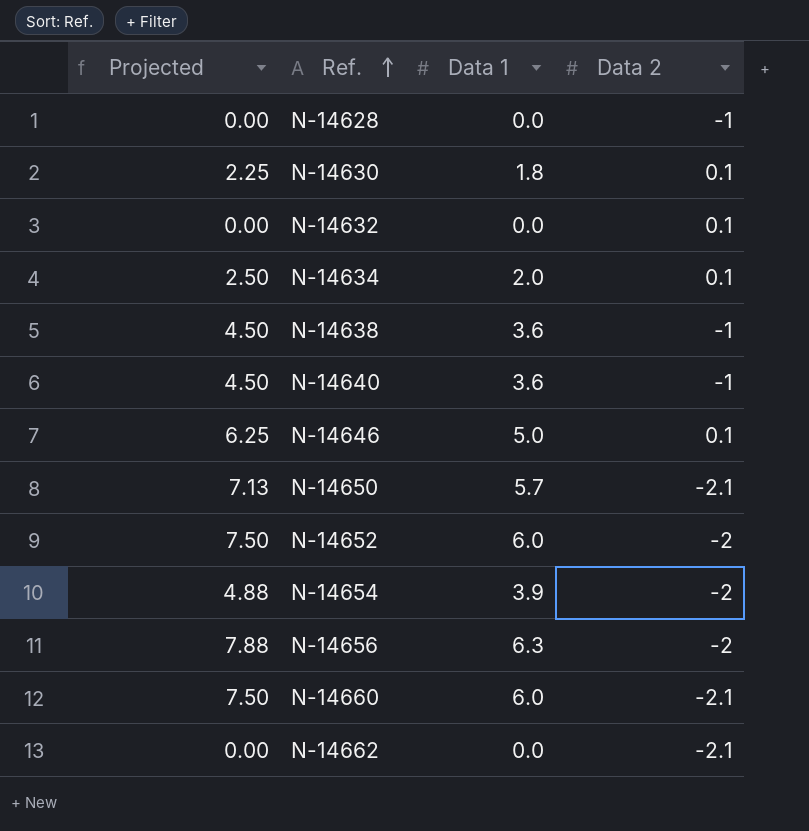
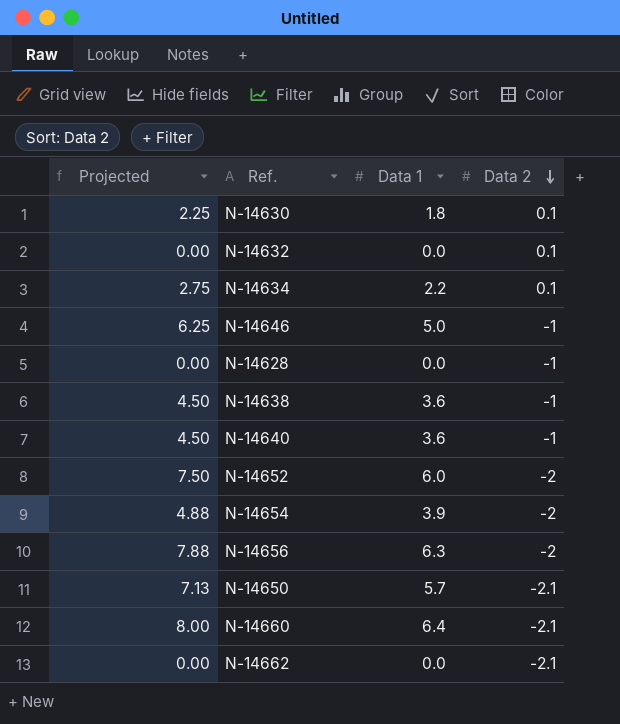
row order: Ref. ascending -> Data 2 descending
N-14634 | Projected: 2.50 -> 2.75
N-14634 | Data 1: 2.0 -> 2.2
N-14646 | Data 2: 0.1 -> -1
N-14660 | Projected: 7.50 -> 8.00
N-14660 | Data 1: 6.0 -> 6.4

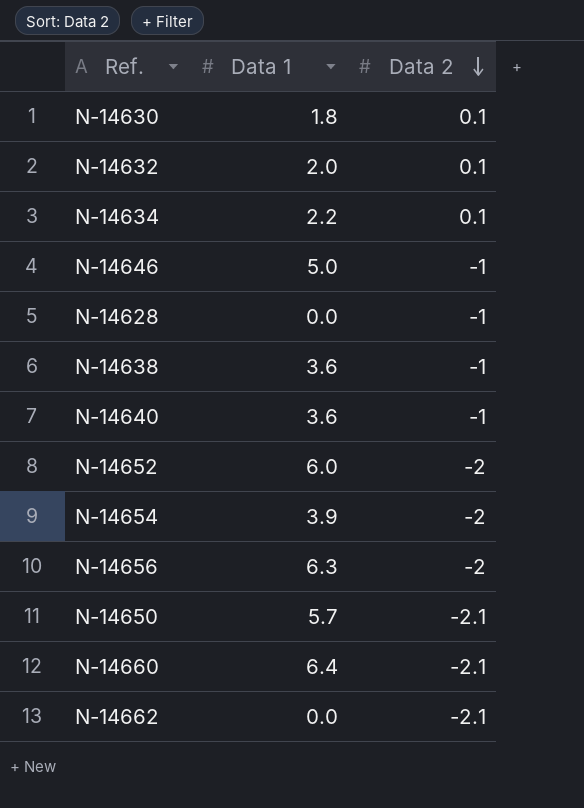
column Projected | formula: [Data 1] * 1.25 -> none
N-14632 | Data 1: 0.0 -> 2.0

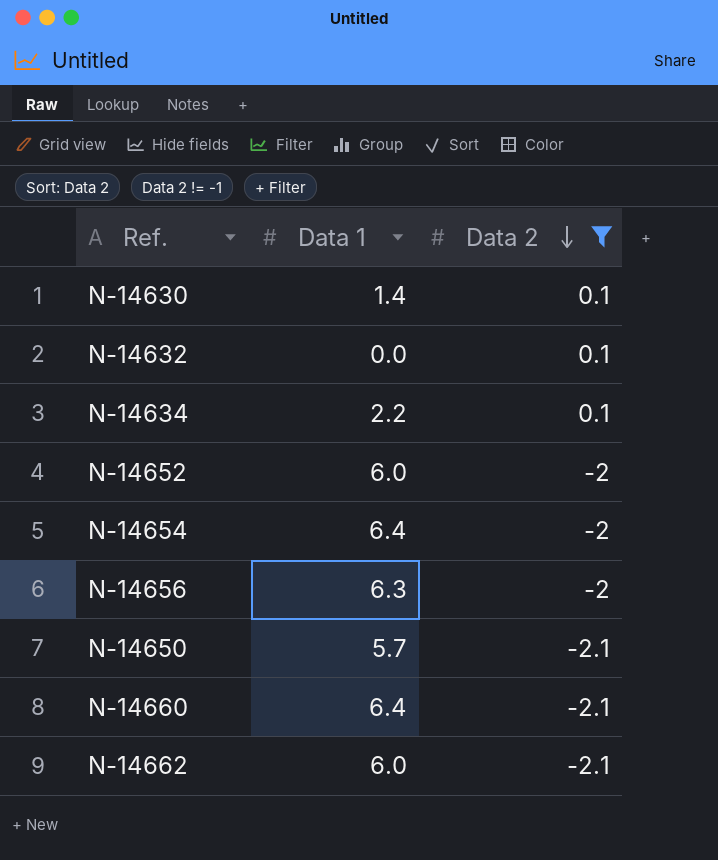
filter: none -> Data 2 != -1
N-14630 | Data 1: 1.8 -> 1.4
N-14632 | Data 1: 2.0 -> 0.0
N-14654 | Data 1: 3.9 -> 6.4
N-14662 | Data 1: 0.0 -> 6.0

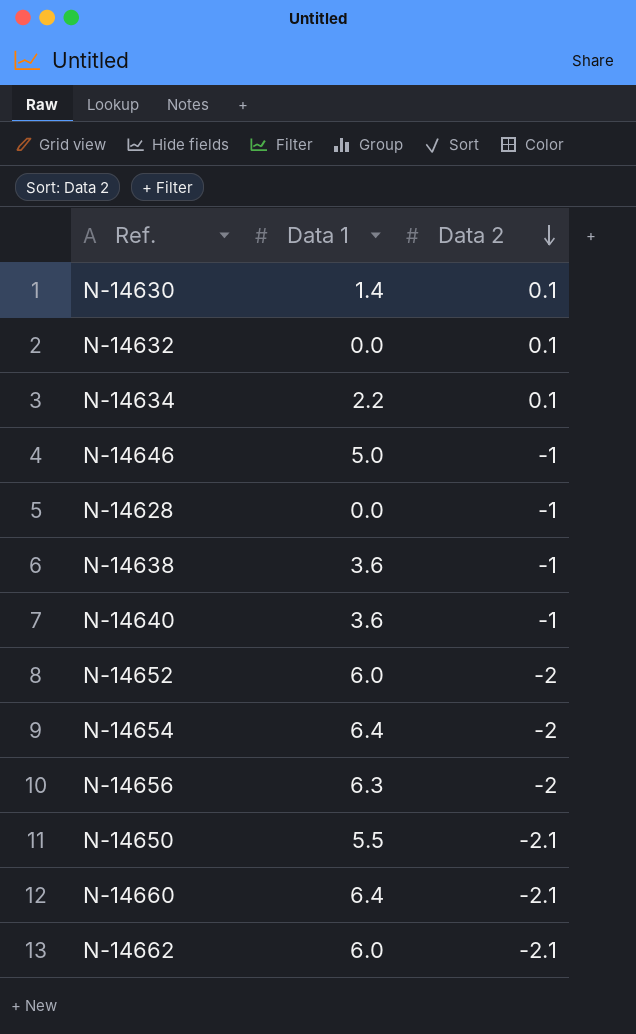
filter: Data 2 != -1 -> none
N-14650 | Data 1: 5.7 -> 5.5

